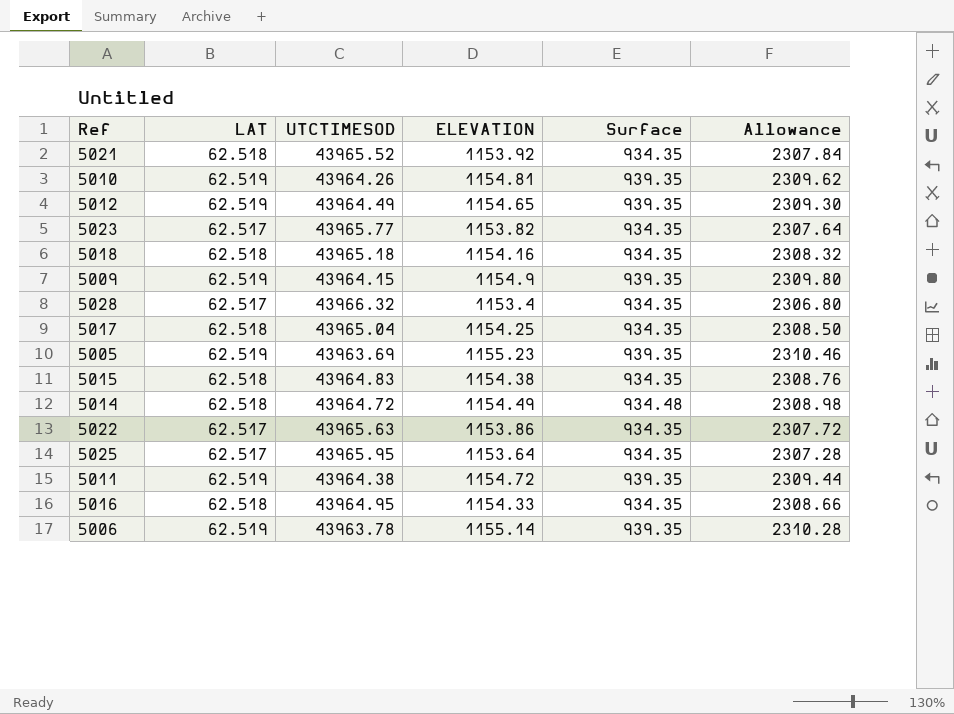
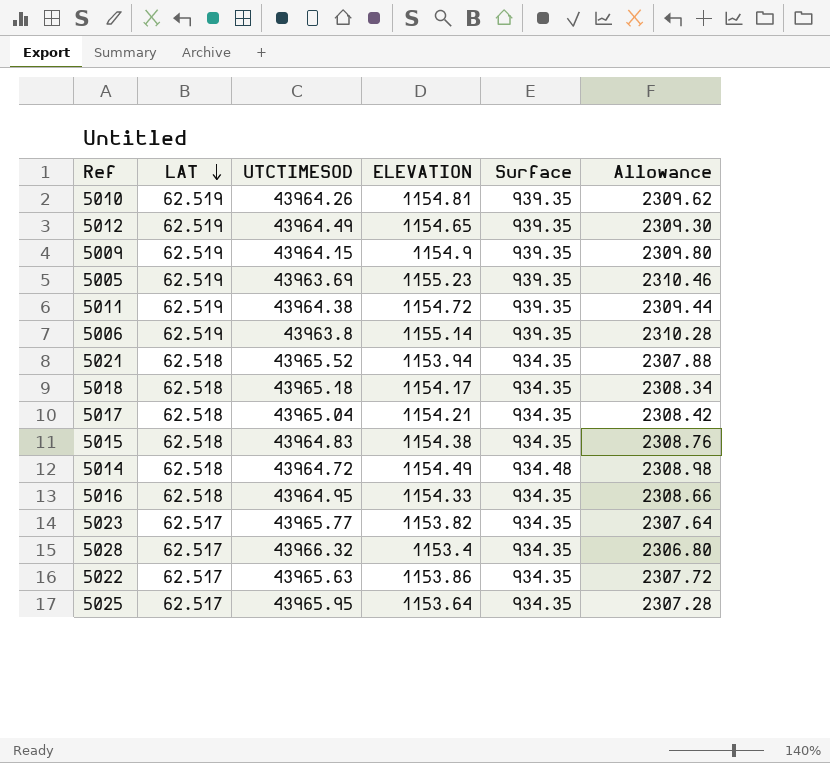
row order: none -> LAT descending
5006 | UTCTIMESOD: 43963.78 -> 43963.8
5021 | ELEVATION: 1153.92 -> 1153.94
5021 | Allowance: 2307.84 -> 2307.88
5018 | ELEVATION: 1154.16 -> 1154.17
5018 | Allowance: 2308.32 -> 2308.34
5017 | ELEVATION: 1154.25 -> 1154.21
5017 | Allowance: 2308.50 -> 2308.42

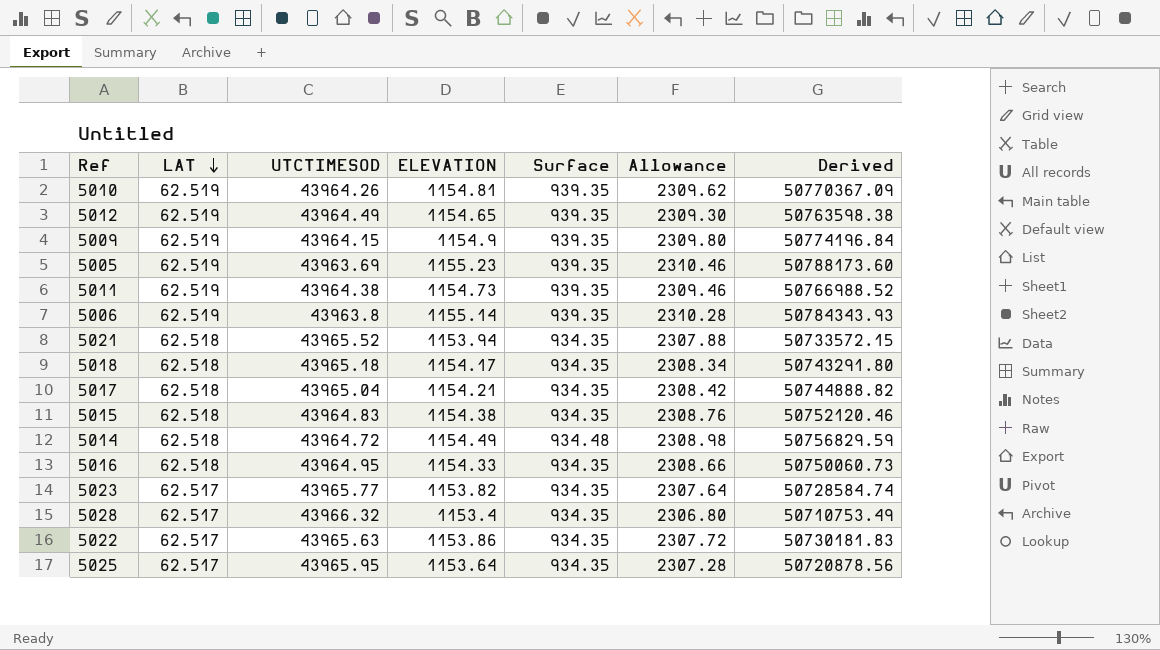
column Derived | formula: none -> [UTCTIMESOD] * [ELEVATION]
5011 | ELEVATION: 1154.72 -> 1154.73
5011 | Allowance: 2309.44 -> 2309.46

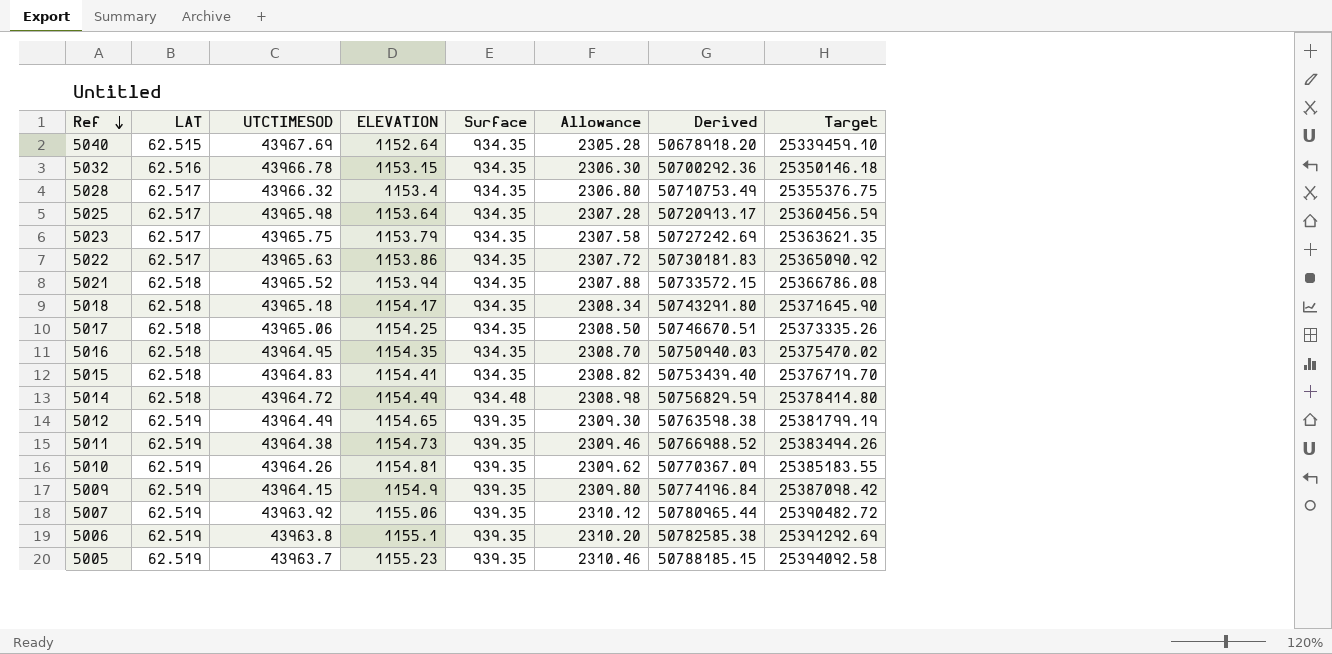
row order: LAT descending -> Ref descending
column Target | formula: none -> [Derived] * 0.5
row 5040: none -> 62.515 | 43967.69 | 1152.64 | 934.35 | 2305.28 | 50678918.20 | 25339459.10
row 5032: none -> 62.516 | 43966.78 | 1153.15 | 934.35 | 2306.30 | 50700292.36 | 25350146.18
5025 | UTCTIMESOD: 43965.95 -> 43965.98
5025 | Derived: 50720878.56 -> 50720913.17
5023 | UTCTIMESOD: 43965.77 -> 43965.75
5023 | ELEVATION: 1153.82 -> 1153.79
5023 | Allowance: 2307.64 -> 2307.58
5023 | Derived: 50728584.74 -> 50727242.69
5017 | UTCTIMESOD: 43965.04 -> 43965.06
5017 | ELEVATION: 1154.21 -> 1154.25
5017 | Allowance: 2308.42 -> 2308.50
5017 | Derived: 50744888.82 -> 50746670.51
5016 | ELEVATION: 1154.33 -> 1154.35
5016 | Allowance: 2308.66 -> 2308.70
5016 | Derived: 50750060.73 -> 50750940.03
5015 | ELEVATION: 1154.38 -> 1154.41
5015 | Allowance: 2308.76 -> 2308.82
5015 | Derived: 50752120.46 -> 50753439.40
row 5007: none -> 62.519 | 43963.92 | 1155.06 | 939.35 | 2310.12 | 50780965.44 | 25390482.72
5006 | ELEVATION: 1155.14 -> 1155.1
5006 | Allowance: 2310.28 -> 2310.20
5006 | Derived: 50784343.93 -> 50782585.38
5005 | UTCTIMESOD: 43963.69 -> 43963.7
5005 | Derived: 50788173.60 -> 50788185.15

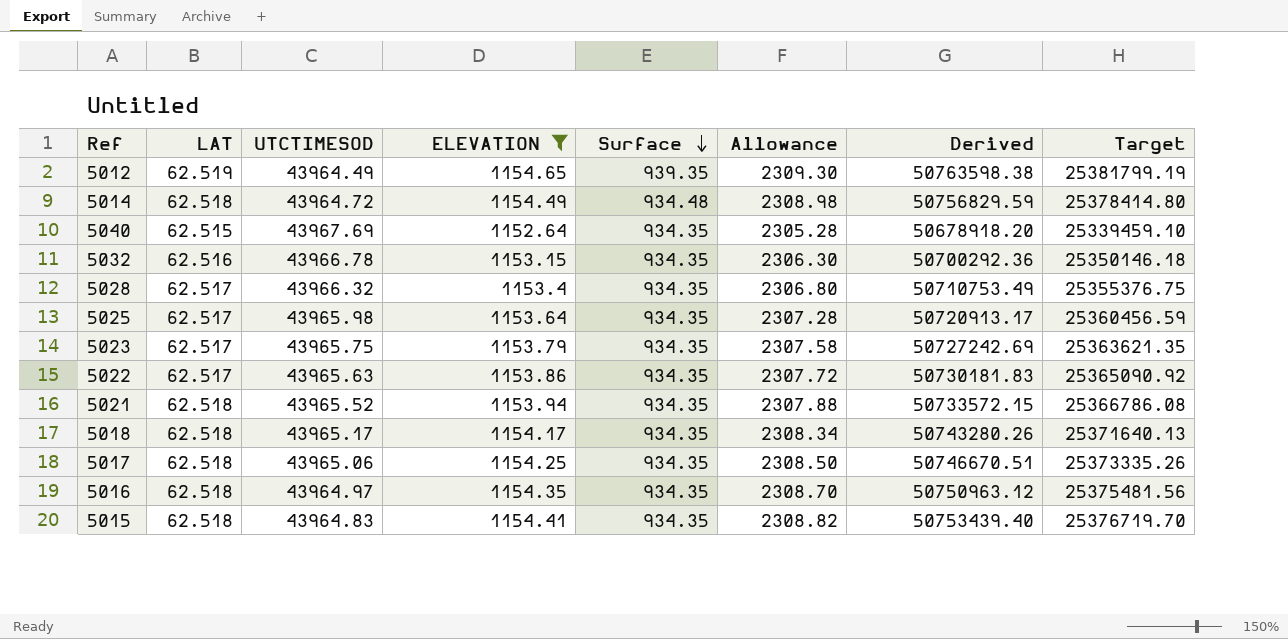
filter: none -> ELEVATION <= 1154.65
row order: Ref descending -> Surface descending
5018 | UTCTIMESOD: 43965.18 -> 43965.17
5018 | Derived: 50743291.80 -> 50743280.26
5018 | Target: 25371645.90 -> 25371640.13
5016 | UTCTIMESOD: 43964.95 -> 43964.97
5016 | Derived: 50750940.03 -> 50750963.12
5016 | Target: 25375470.02 -> 25375481.56

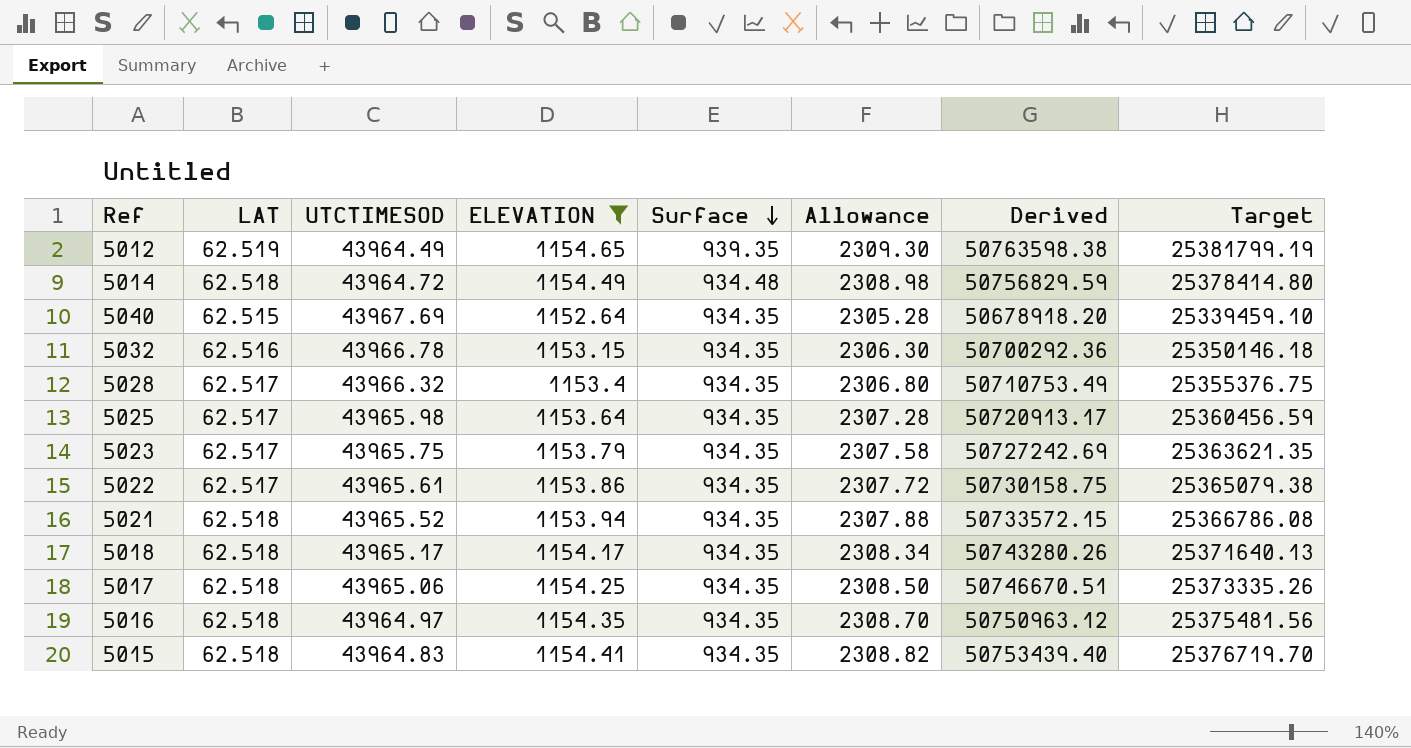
5022 | UTCTIMESOD: 43965.63 -> 43965.61
5022 | Derived: 50730181.83 -> 50730158.75
5022 | Target: 25365090.92 -> 25365079.38

